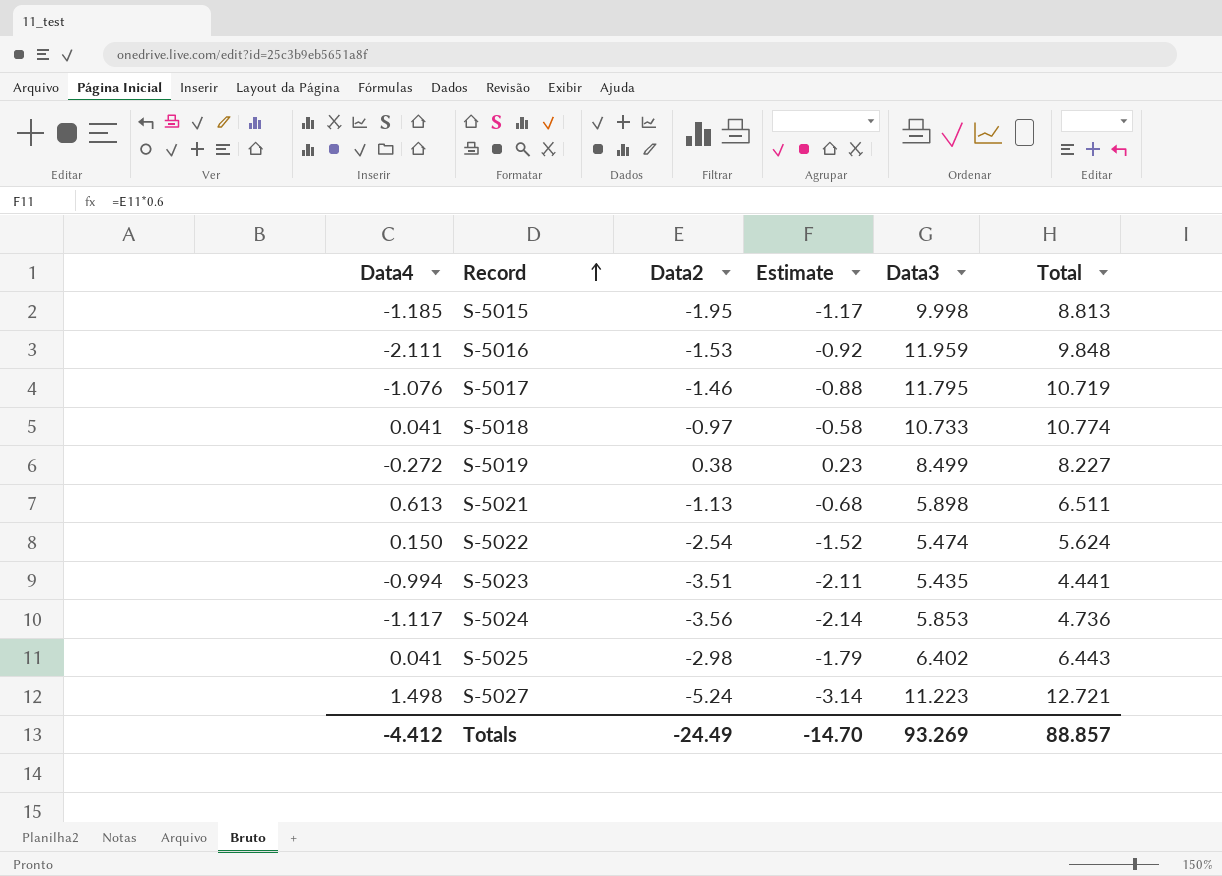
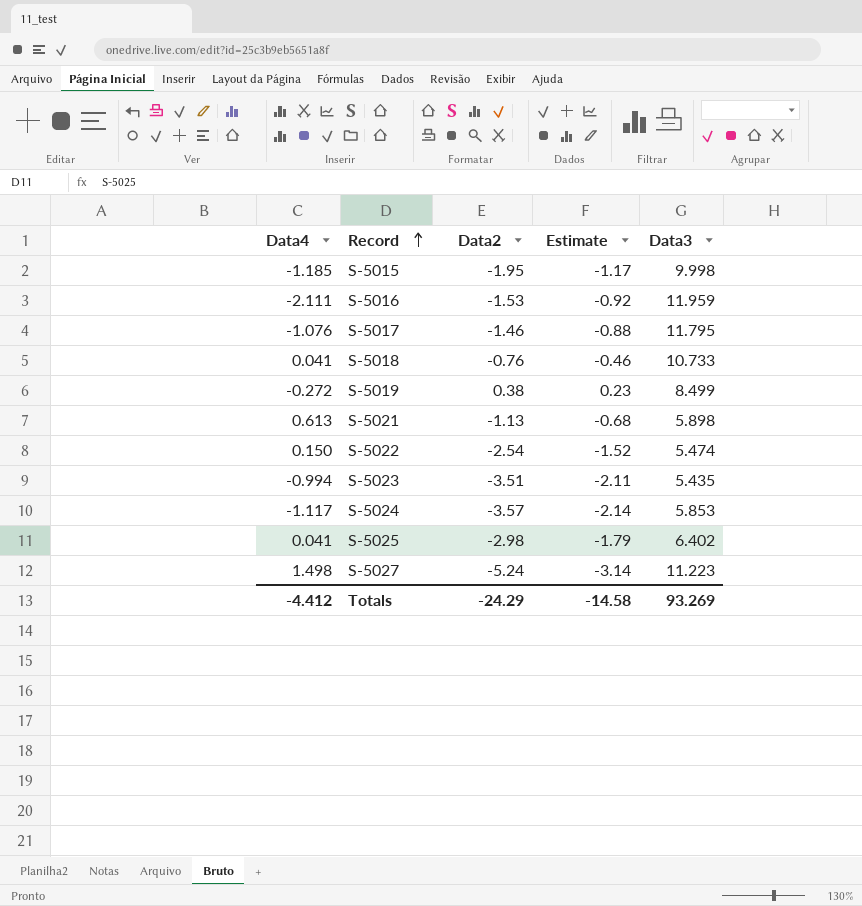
column Total | formula: [Data4] + [Data3] -> none
S-5018 | Data2: -0.97 -> -0.76
S-5018 | Estimate: -0.58 -> -0.46
S-5024 | Data2: -3.56 -> -3.57
Totals | Data2: -24.49 -> -24.29
Totals | Estimate: -14.70 -> -14.58

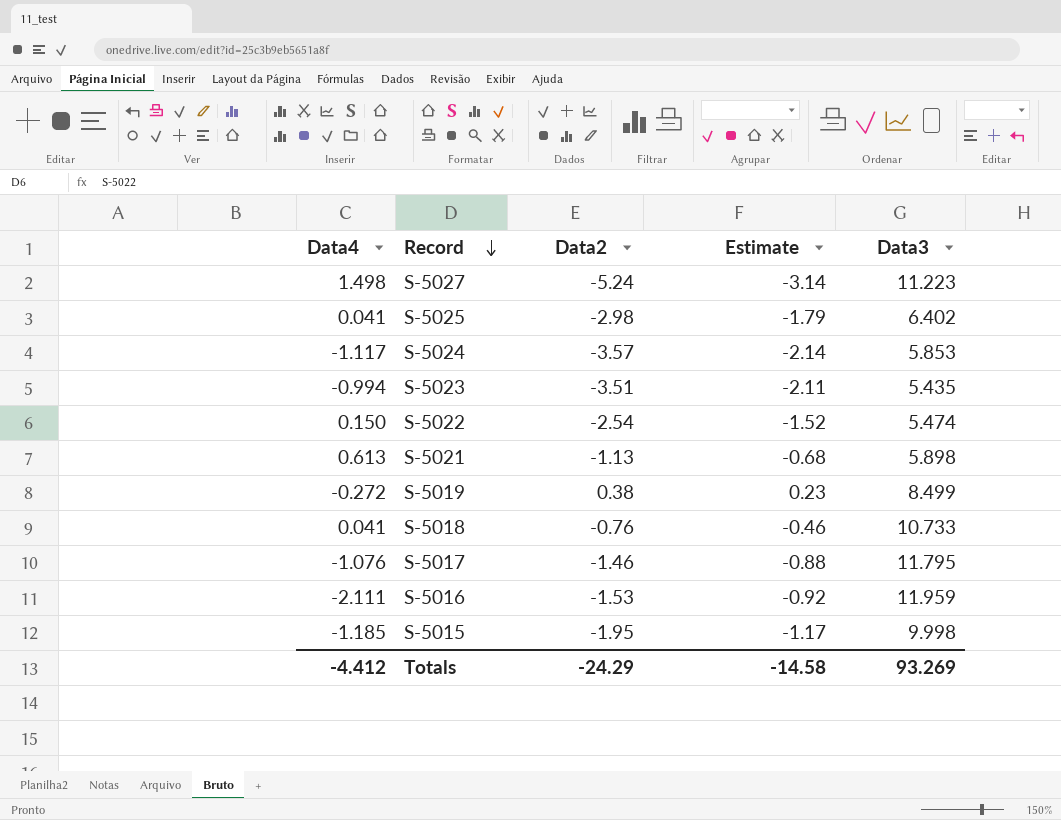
row order: Record ascending -> Record descending

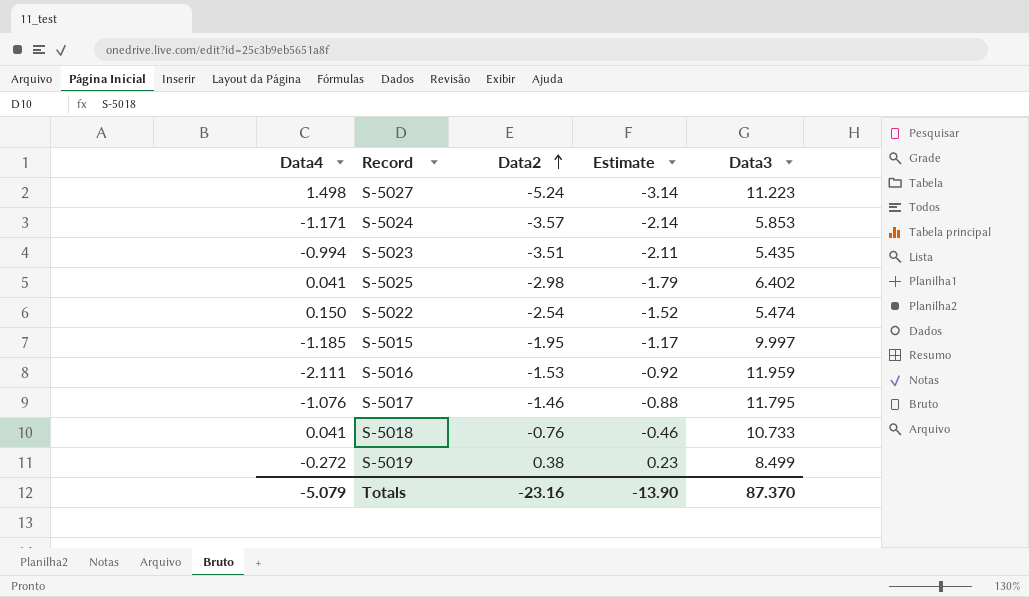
row order: Record descending -> Data2 ascending
row S-5021: 0.613 | -1.13 | -0.68 | 5.898 -> none
S-5024 | Data4: -1.117 -> -1.171
S-5015 | Data3: 9.998 -> 9.997
Totals | Data4: -4.412 -> -5.079
Totals | Data2: -24.29 -> -23.16
Totals | Estimate: -14.58 -> -13.90
Totals | Data3: 93.269 -> 87.370

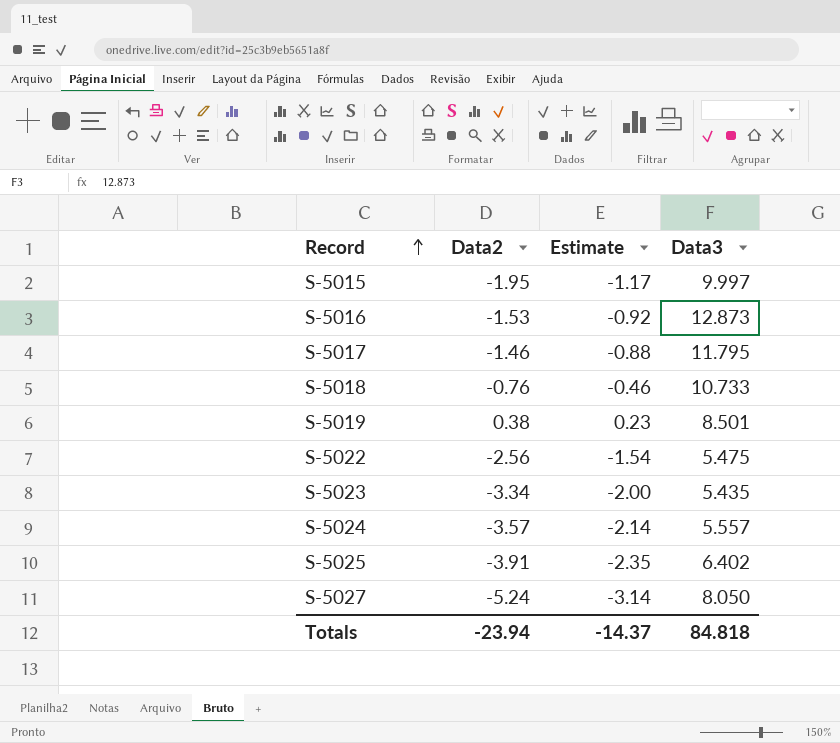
row order: Data2 ascending -> Record ascending
column Data4 | position: 1 -> none
S-5016 | Data3: 11.959 -> 12.873
S-5019 | Data3: 8.499 -> 8.501
S-5022 | Data2: -2.54 -> -2.56
S-5022 | Estimate: -1.52 -> -1.54
S-5022 | Data3: 5.474 -> 5.475
S-5023 | Data2: -3.51 -> -3.34
S-5023 | Estimate: -2.11 -> -2.00
S-5024 | Data3: 5.853 -> 5.557
S-5025 | Data2: -2.98 -> -3.91
S-5025 | Estimate: -1.79 -> -2.35
S-5027 | Data3: 11.223 -> 8.050
Totals | Data2: -23.16 -> -23.94
Totals | Estimate: -13.90 -> -14.37
Totals | Data3: 87.370 -> 84.818

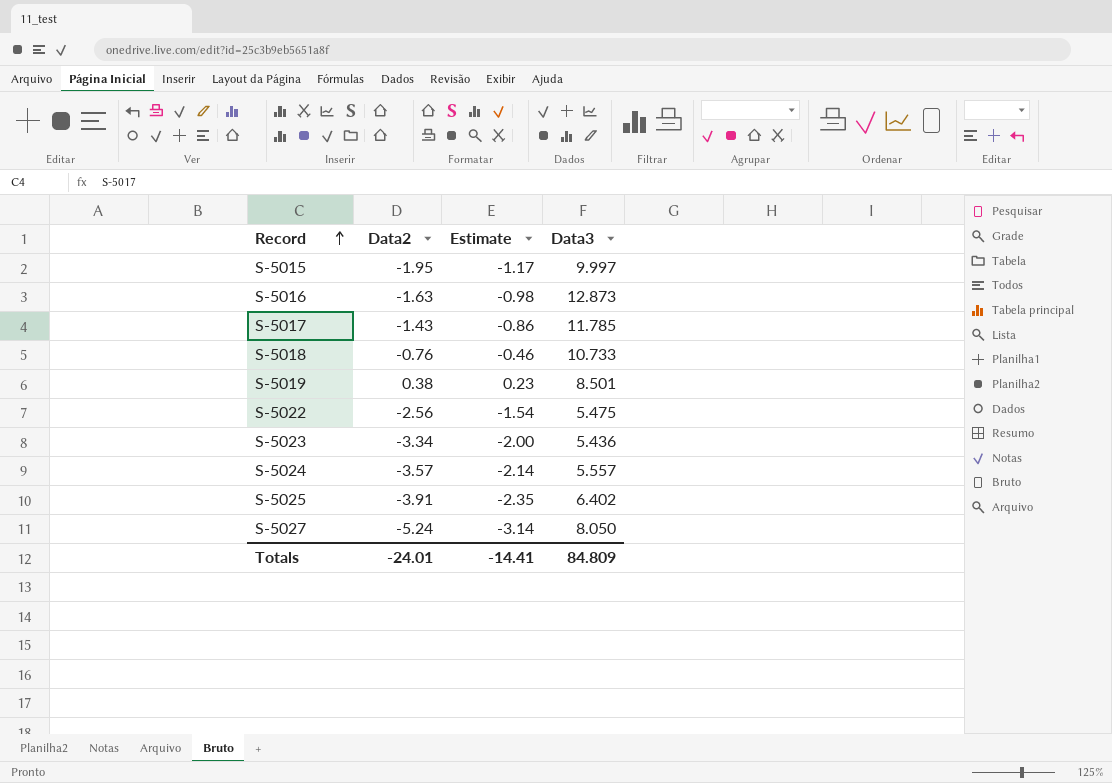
S-5016 | Data2: -1.53 -> -1.63
S-5016 | Estimate: -0.92 -> -0.98
S-5017 | Data2: -1.46 -> -1.43
S-5017 | Estimate: -0.88 -> -0.86
S-5017 | Data3: 11.795 -> 11.785
S-5023 | Data3: 5.435 -> 5.436
Totals | Data2: -23.94 -> -24.01
Totals | Estimate: -14.37 -> -14.41
Totals | Data3: 84.818 -> 84.809

